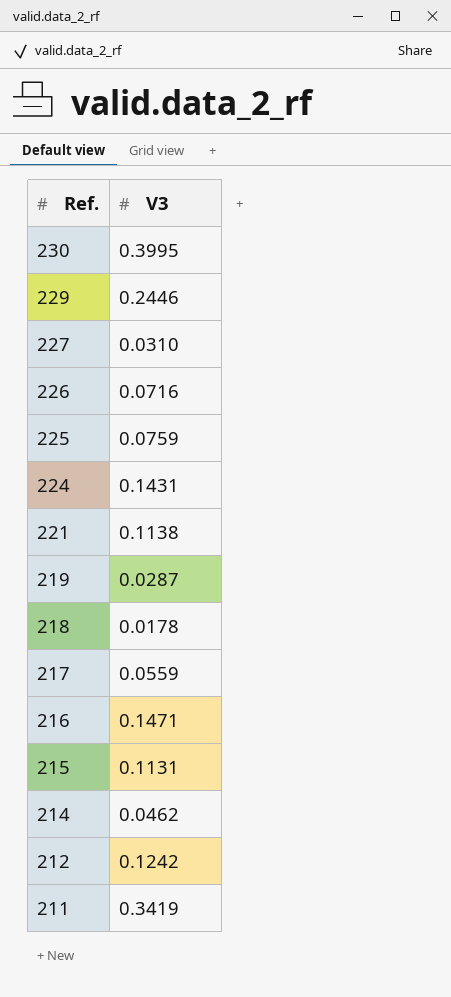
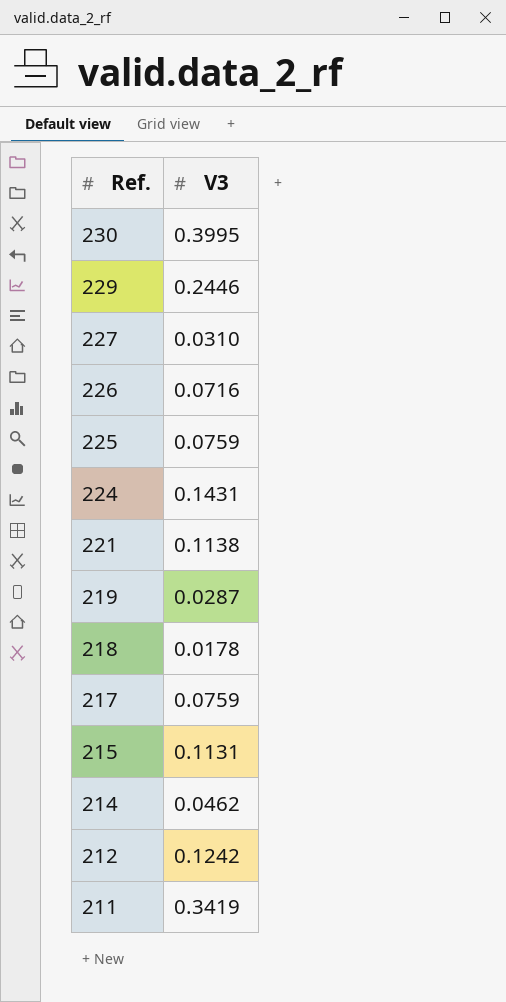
row 216: 0.1471 -> none
217 | V3: 0.0559 -> 0.0759

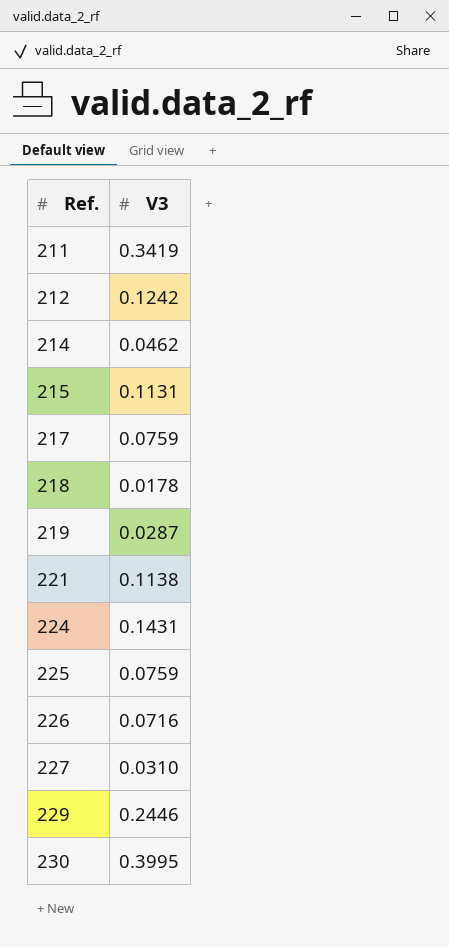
row order: Ref. descending -> Ref. ascending

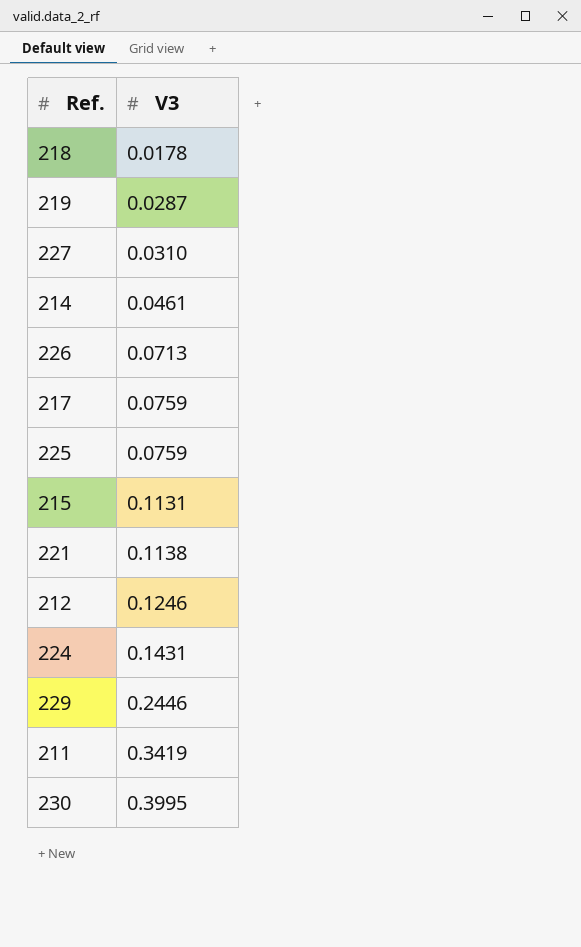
row order: Ref. ascending -> V3 ascending
214 | V3: 0.0462 -> 0.0461
226 | V3: 0.0716 -> 0.0713
212 | V3: 0.1242 -> 0.1246

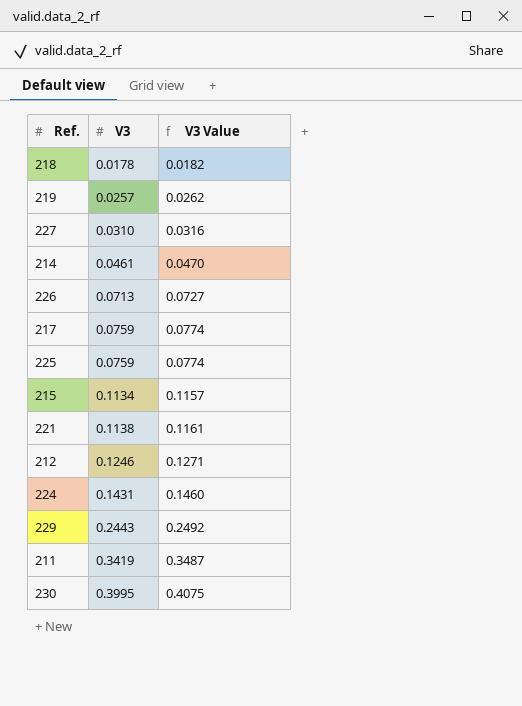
column V3 Value | formula: none -> [V3] * 1.02
219 | V3: 0.0287 -> 0.0257
215 | V3: 0.1131 -> 0.1134
229 | V3: 0.2446 -> 0.2443

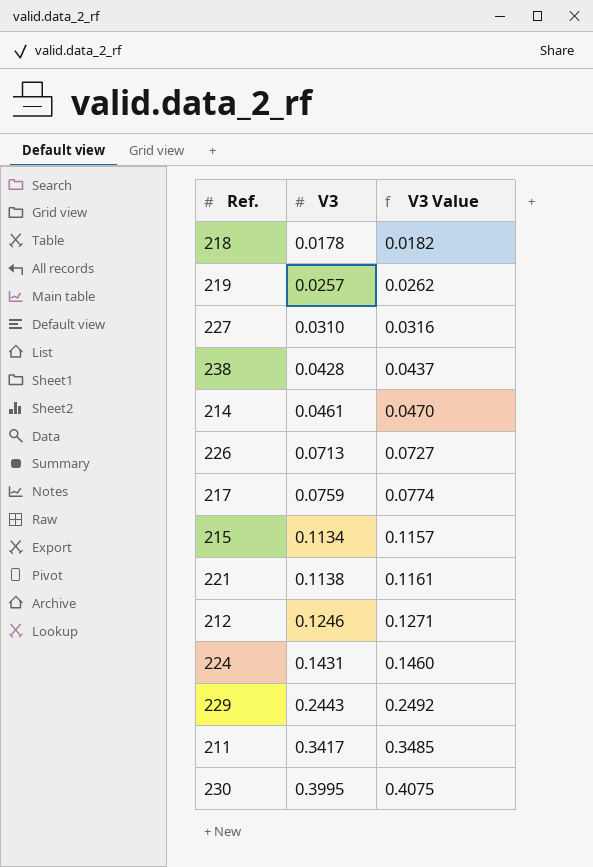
row 225: 0.0759 | 0.0774 -> none
row 238: none -> 0.0428 | 0.0437
211 | V3: 0.3419 -> 0.3417
211 | V3 Value: 0.3487 -> 0.3485

